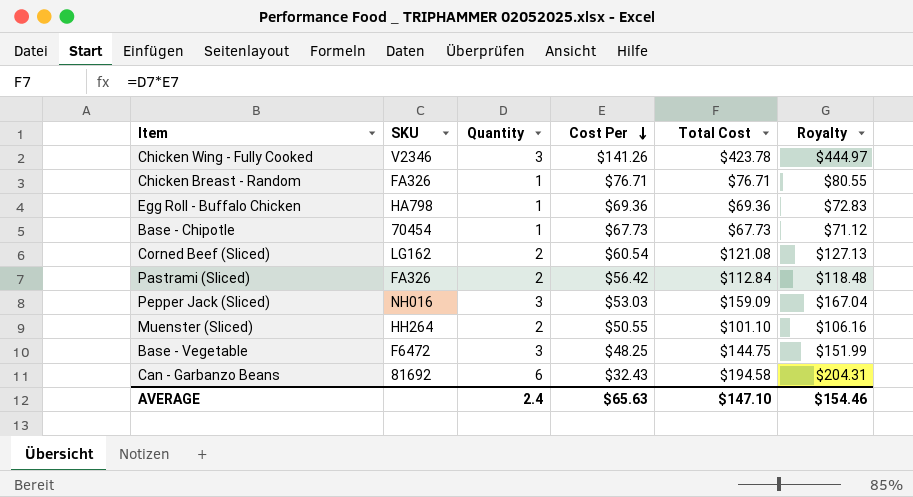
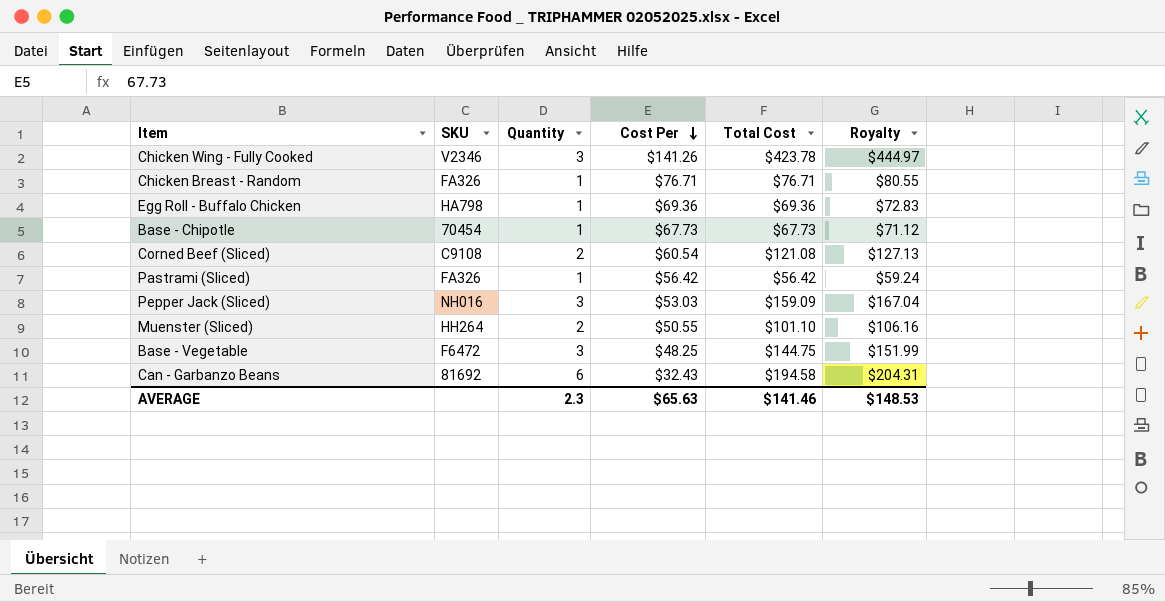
Corned Beef (Sliced) | SKU: LG162 -> C9108
Pastrami (Sliced) | Quantity: 2 -> 1
Pastrami (Sliced) | Total Cost: $112.84 -> $56.42
Pastrami (Sliced) | Royalty: $118.48 -> $59.24
AVERAGE | Quantity: 2.4 -> 2.3
AVERAGE | Total Cost: $147.10 -> $141.46
AVERAGE | Royalty: $154.46 -> $148.53

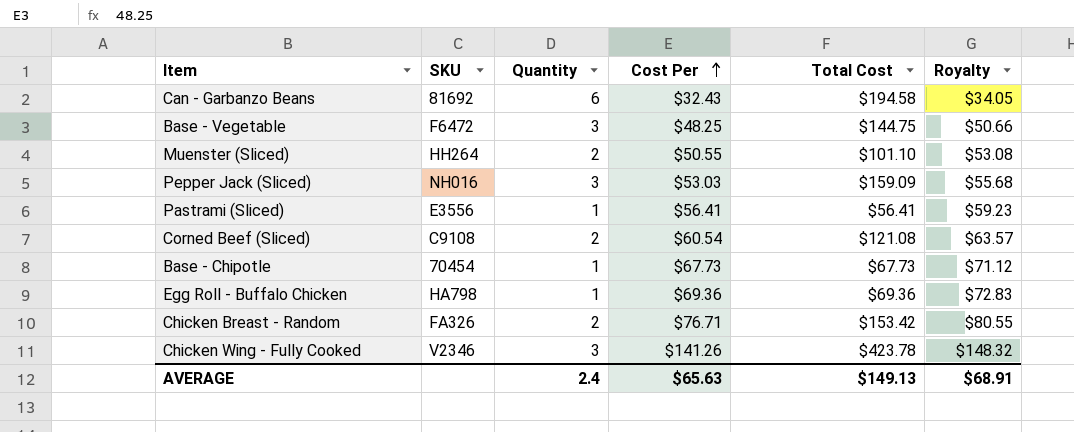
row order: Cost Per descending -> Cost Per ascending
column Royalty | formula: [Total Cost] * 1.05 -> [Cost Per] * 1.05
Pastrami (Sliced) | SKU: FA326 -> E3556
Pastrami (Sliced) | Cost Per: $56.42 -> $56.41
Pastrami (Sliced) | Total Cost: $56.42 -> $56.41
Chicken Breast - Random | Quantity: 1 -> 2
Chicken Breast - Random | Total Cost: $76.71 -> $153.42
AVERAGE | Quantity: 2.3 -> 2.4
AVERAGE | Total Cost: $141.46 -> $149.13
AVERAGE | Royalty: $148.53 -> $68.91

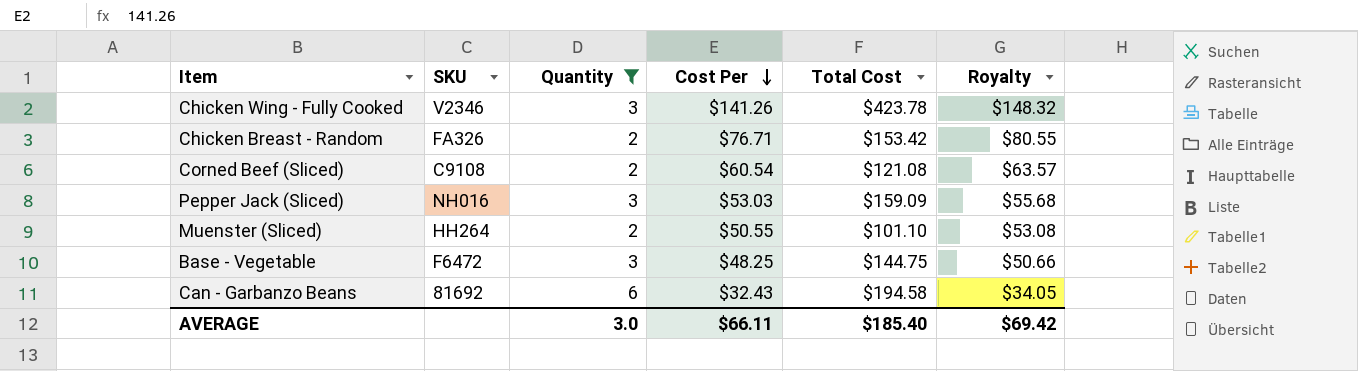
filter: none -> Quantity != 1
row order: Cost Per ascending -> Cost Per descending
AVERAGE | Quantity: 2.4 -> 3.0
AVERAGE | Cost Per: $65.63 -> $66.11
AVERAGE | Total Cost: $149.13 -> $185.40
AVERAGE | Royalty: $68.91 -> $69.42

